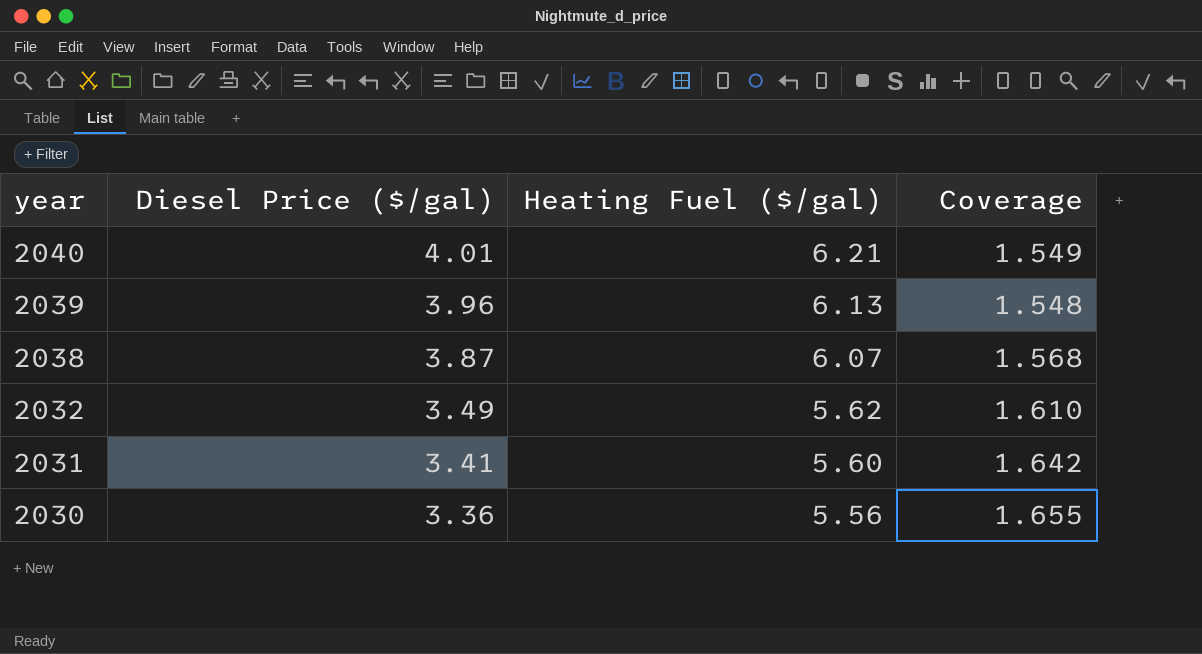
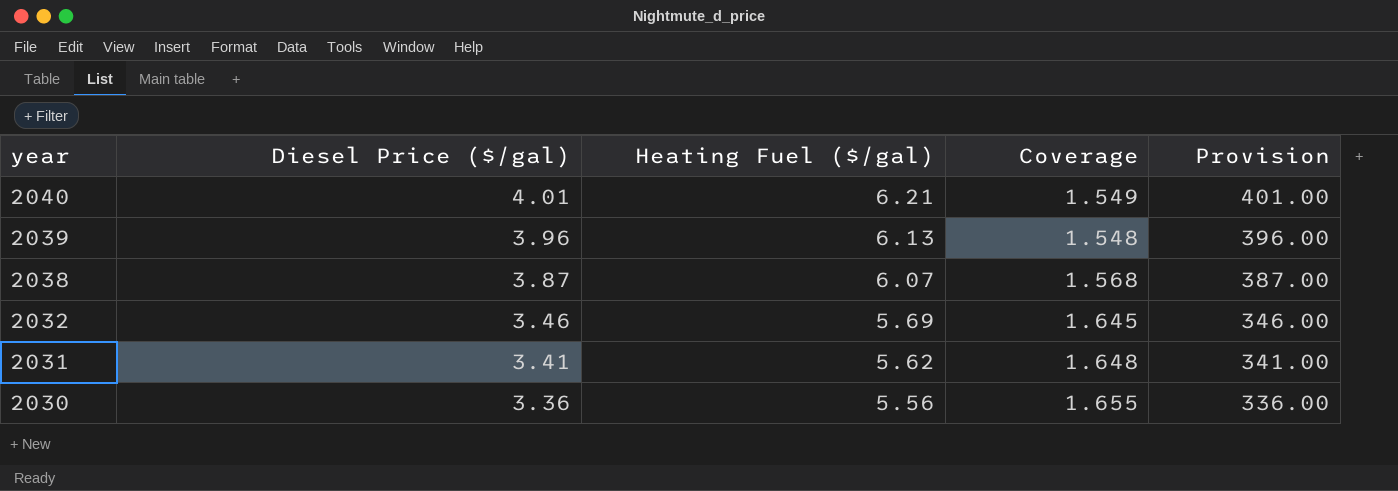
column Provision | formula: none -> [Diesel Price ($/gal)] * 100
2032 | Diesel Price ($/gal): 3.49 -> 3.46
2032 | Heating Fuel ($/gal): 5.62 -> 5.69
2032 | Coverage: 1.610 -> 1.645
2031 | Heating Fuel ($/gal): 5.60 -> 5.62
2031 | Coverage: 1.642 -> 1.648

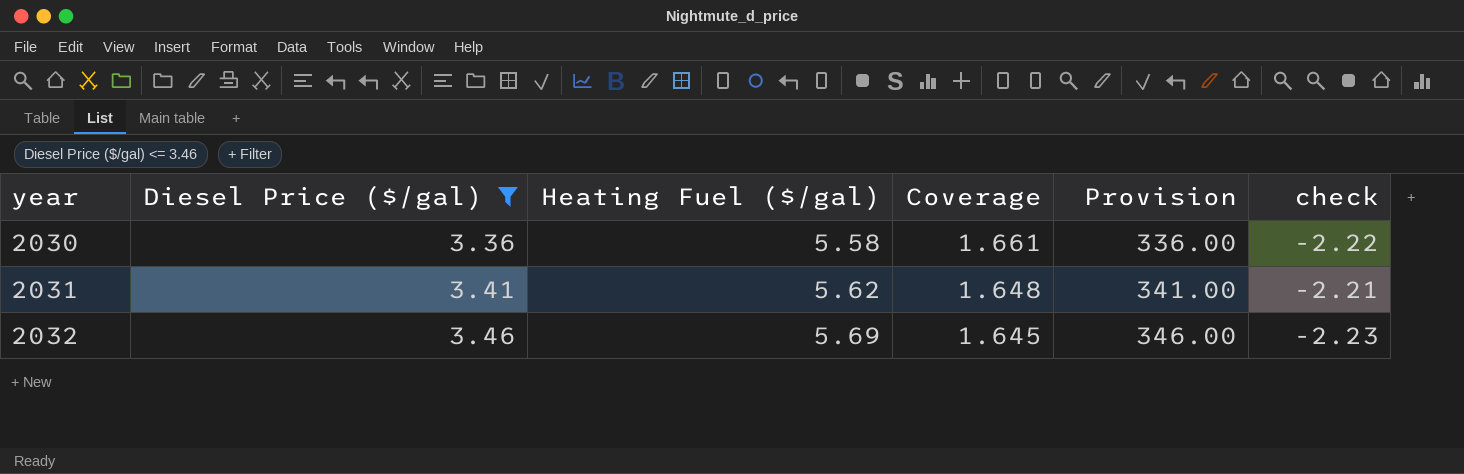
filter: none -> Diesel Price ($/gal) <= 3.46
row order: year descending -> year ascending
column check | formula: none -> [Diesel Price ($/gal)] - [Heating Fuel ($/gal)]
2030 | Heating Fuel ($/gal): 5.56 -> 5.58
2030 | Coverage: 1.655 -> 1.661

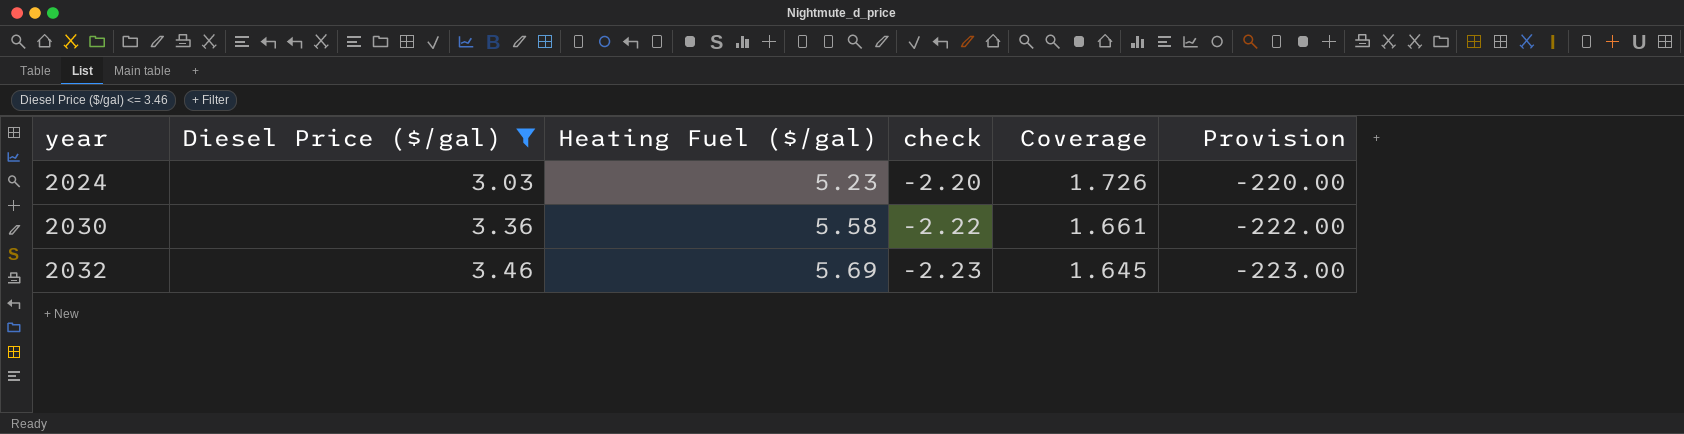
column check | position: 6 -> 4
column Provision | formula: [Diesel Price ($/gal)] * 100 -> [check] * 100
row 2031: 3.41 | 5.62 | 1.648 | 341.00 | -2.21 -> none
row 2024: none -> 3.03 | 5.23 | -2.20 | 1.726 | -220.00

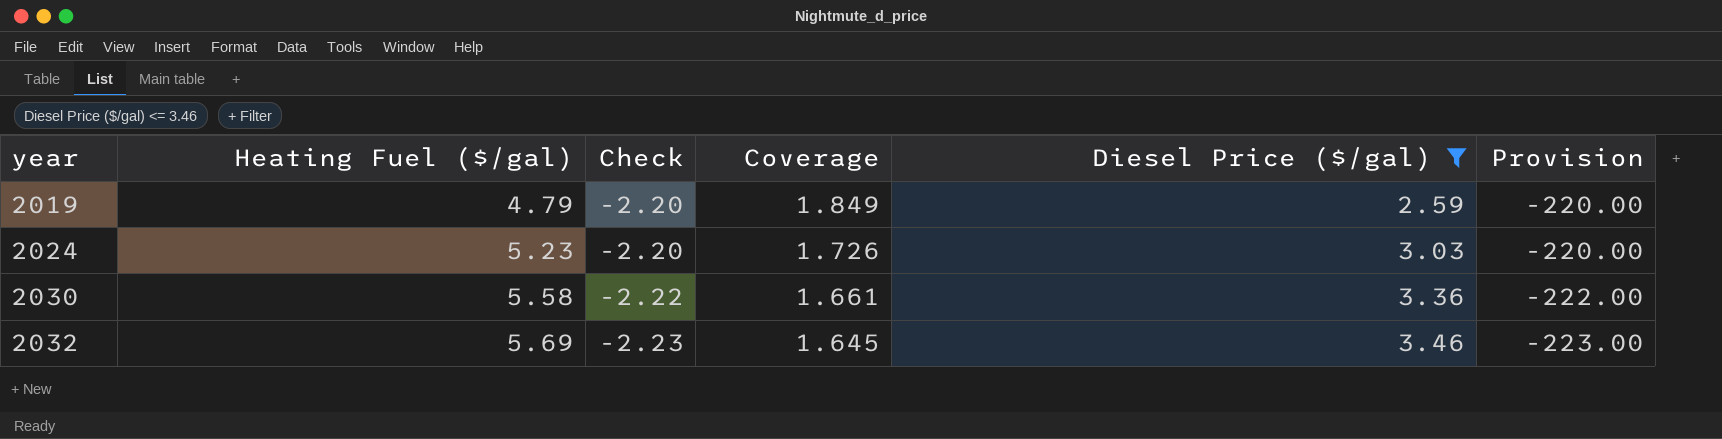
column name: check -> Check
column Diesel Price ($/gal) | position: 2 -> 5
row 2019: none -> 4.79 | -2.20 | 1.849 | 2.59 | -220.00

